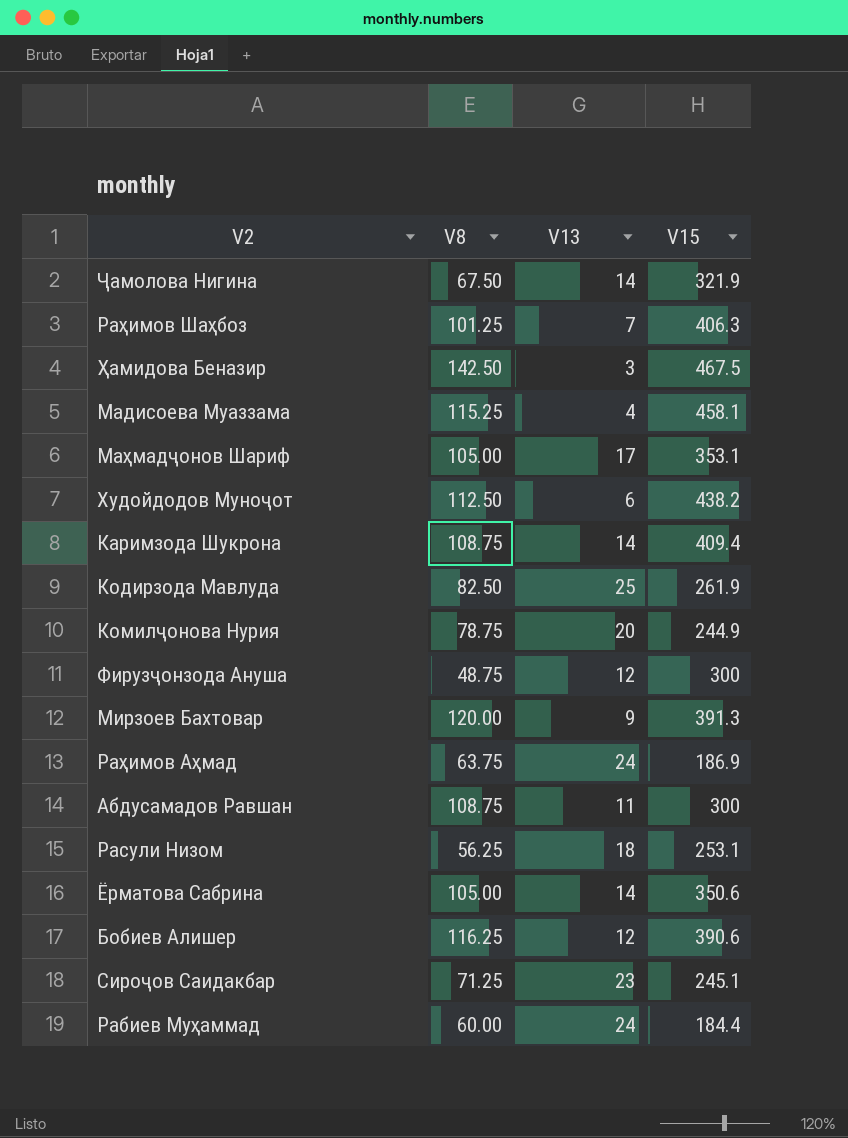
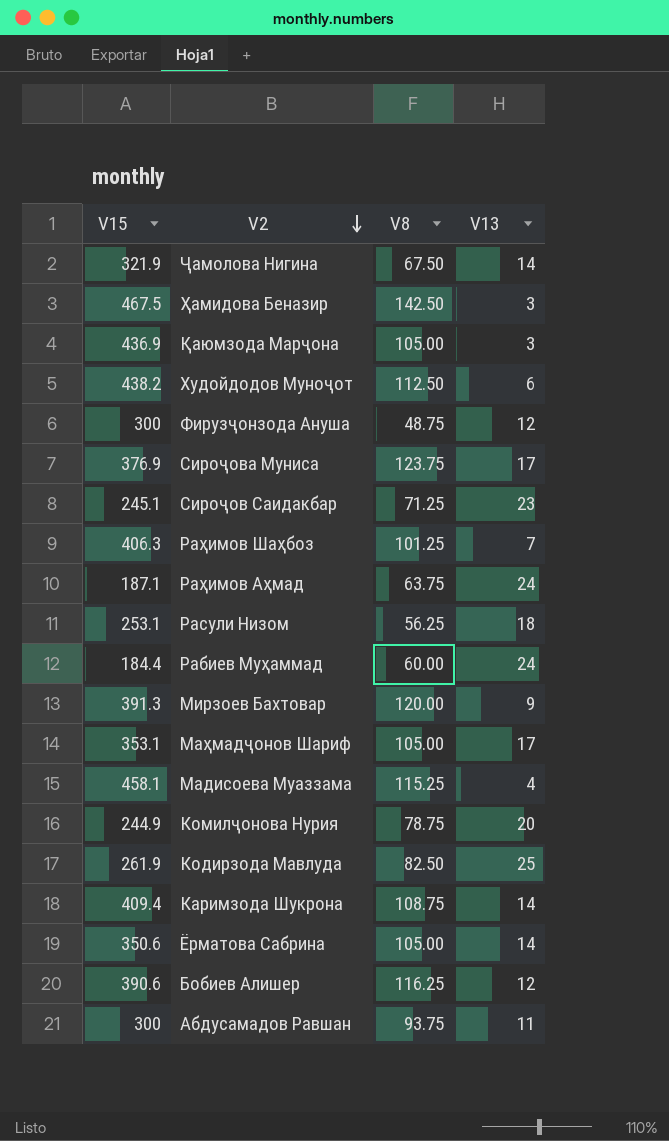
row order: none -> V2 descending
column V15 | position: 4 -> 1
row Қаюмзода Марҷона: none -> 436.9 | 105.00 | 3
row Сироҷова Муниса: none -> 376.9 | 123.75 | 17
Раҳимов Аҳмад | V15: 186.9 -> 187.1
Абдусамадов Равшан | V8: 108.75 -> 93.75

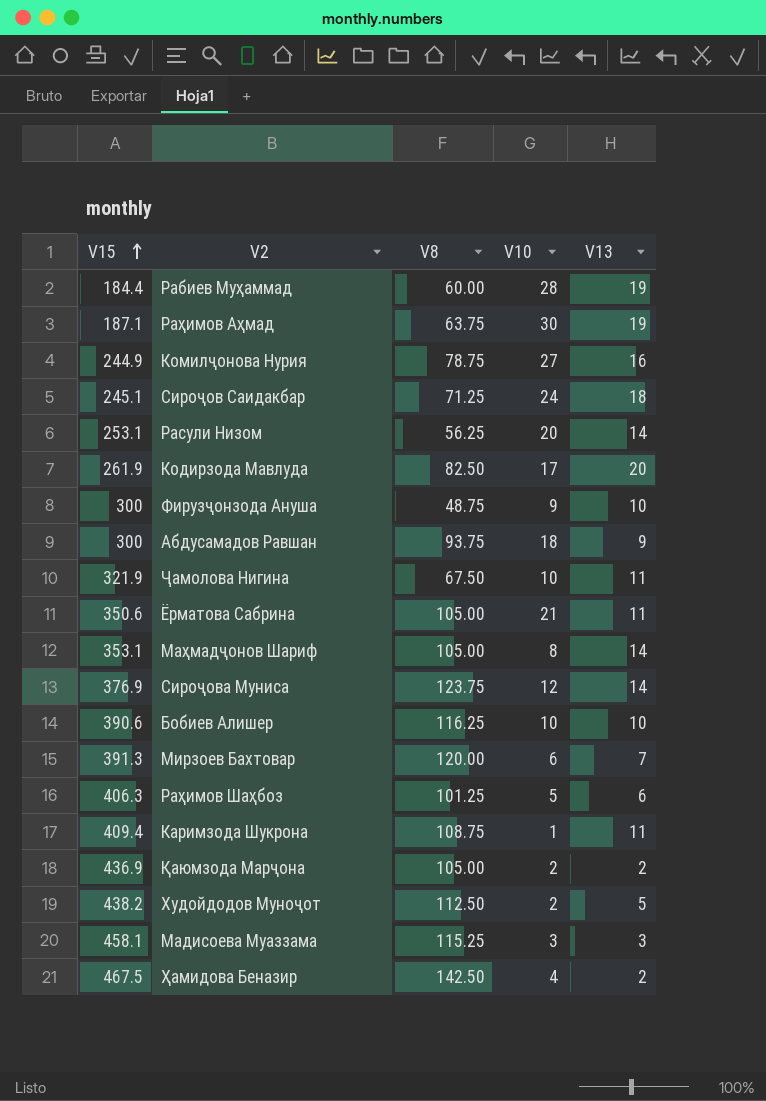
row order: V2 descending -> V15 ascending
column V10 | position: none -> 4
Рабиев Муҳаммад | V13: 24 -> 19
Раҳимов Аҳмад | V13: 24 -> 19
Комилҷонова Нурия | V13: 20 -> 16
Сироҷов Саидакбар | V13: 23 -> 18
Расули Низом | V13: 18 -> 14
Кодирзода Мавлуда | V13: 25 -> 20
Фирузҷонзода Ануша | V13: 12 -> 10
Абдусамадов Равшан | V13: 11 -> 9
Ҷамолова Нигина | V13: 14 -> 11
Ёрматова Сабрина | V13: 14 -> 11
Маҳмадҷонов Шариф | V13: 17 -> 14
Сироҷова Муниса | V13: 17 -> 14
Бобиев Алишер | V13: 12 -> 10
Мирзоев Бахтовар | V13: 9 -> 7
Раҳимов Шаҳбоз | V13: 7 -> 6
Каримзода Шукрона | V13: 14 -> 11
Қаюмзода Марҷона | V13: 3 -> 2
Худойдодов Муноҷот | V13: 6 -> 5
Мадисоева Муаззама | V13: 4 -> 3
Ҳамидова Беназир | V13: 3 -> 2

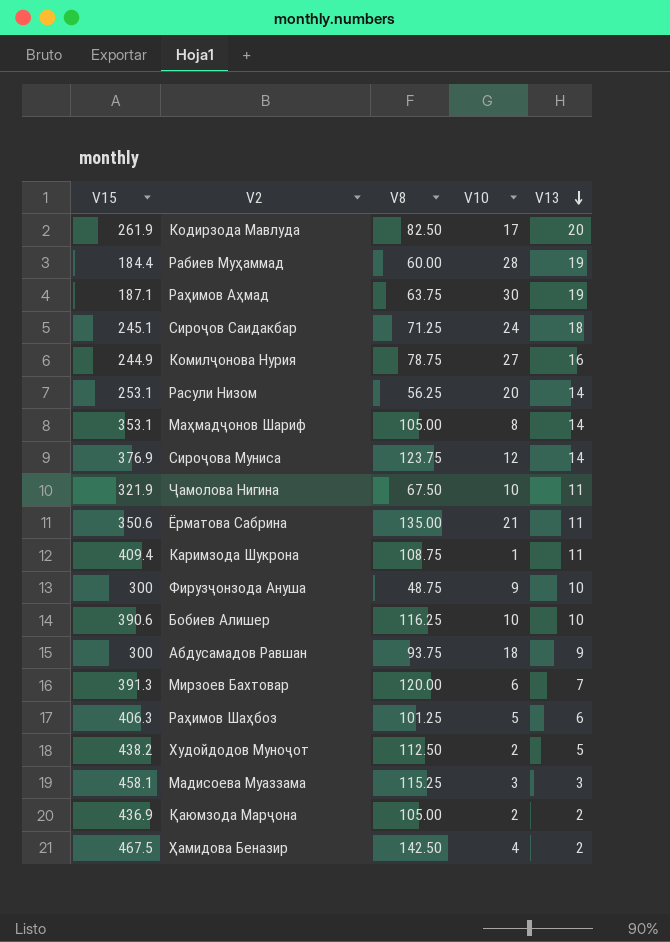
row order: V15 ascending -> V13 descending
Ёрматова Сабрина | V8: 105.00 -> 135.00

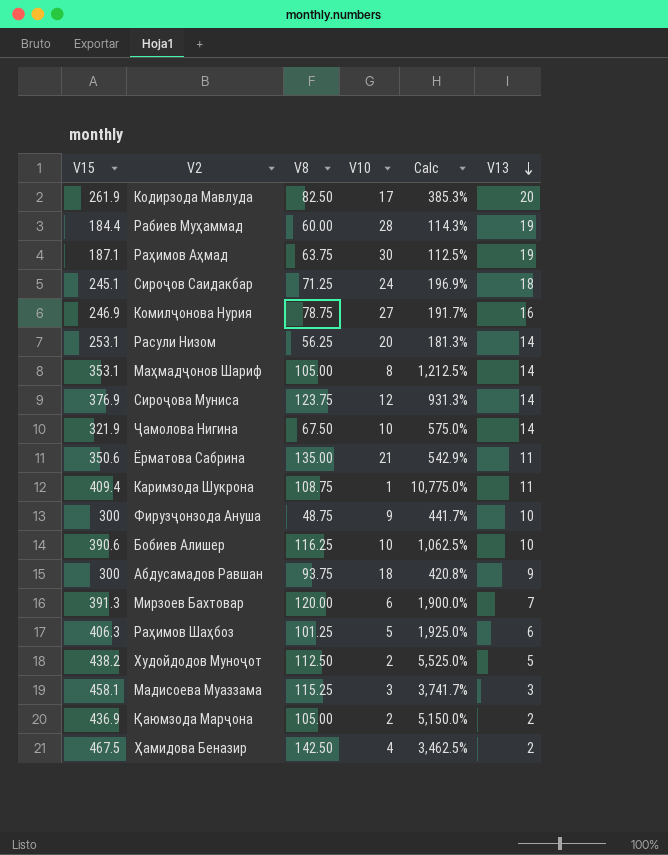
column Calc | formula: none -> ([V8] - [V10]) / [V10]
Комилҷонова Нурия | V15: 244.9 -> 246.9
Ҷамолова Нигина | V13: 11 -> 14

